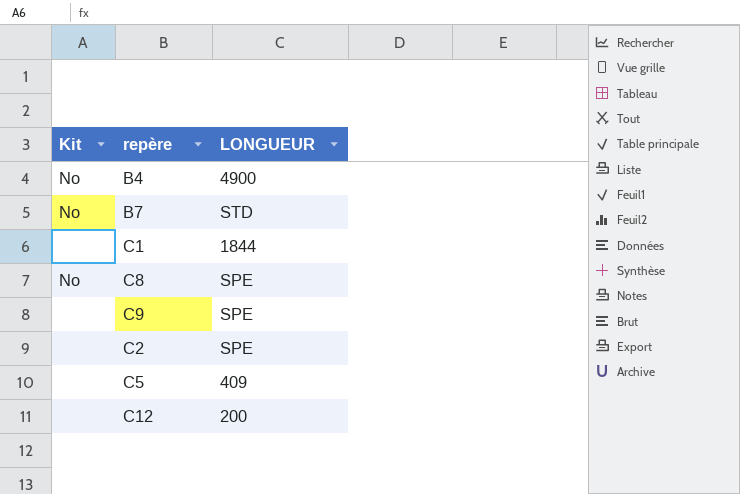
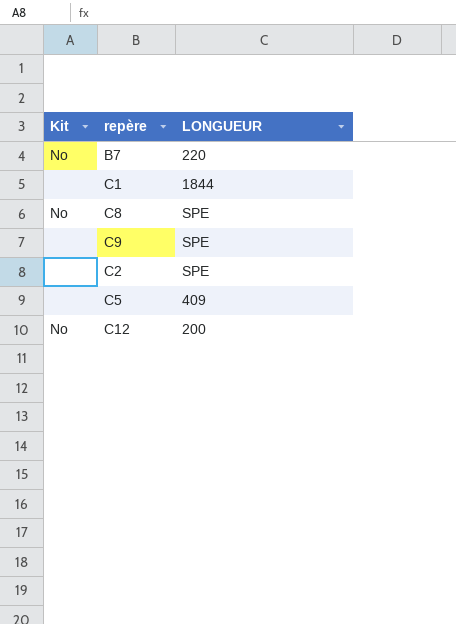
row B4: No | 4900 -> none
B7 | LONGUEUR: STD -> 220
C12 | Kit: none -> No

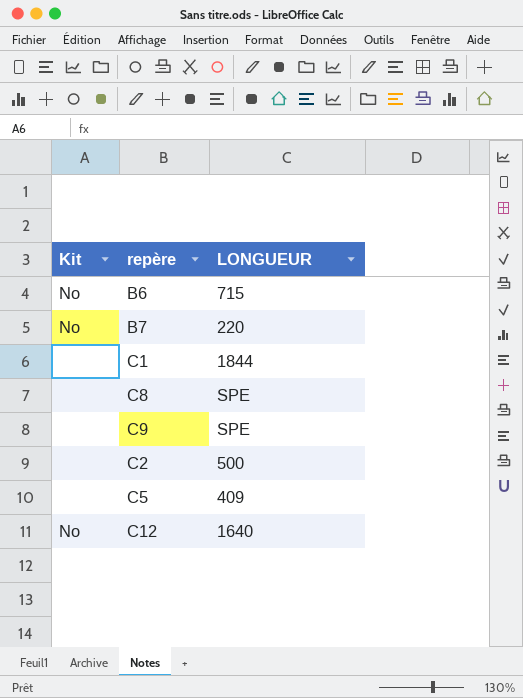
row B6: none -> No | 715
C8 | Kit: No -> none
C2 | LONGUEUR: SPE -> 500
C12 | LONGUEUR: 200 -> 1640

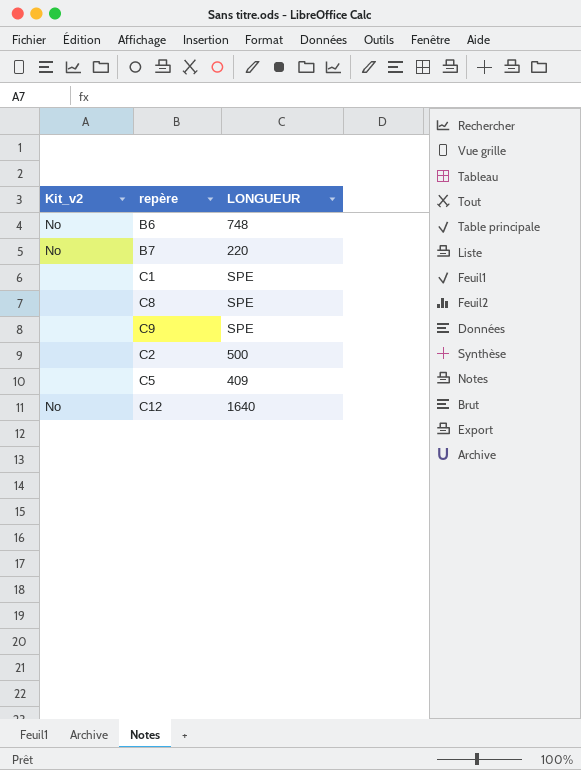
column name: Kit -> Kit_v2
B6 | LONGUEUR: 715 -> 748
C1 | LONGUEUR: 1844 -> SPE

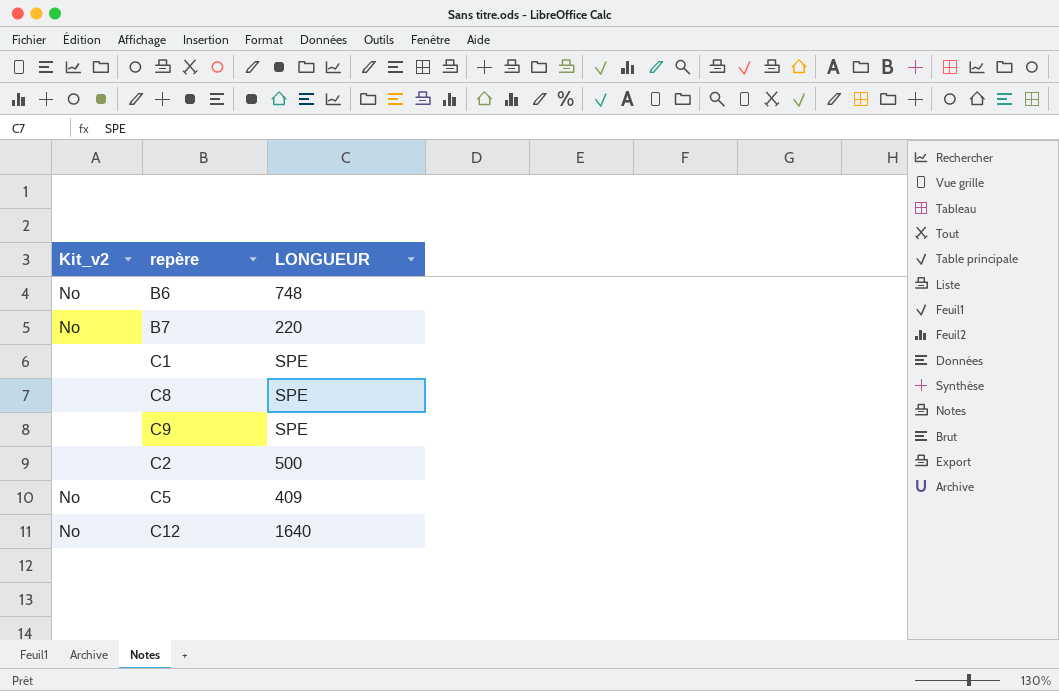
C5 | Kit_v2: none -> No

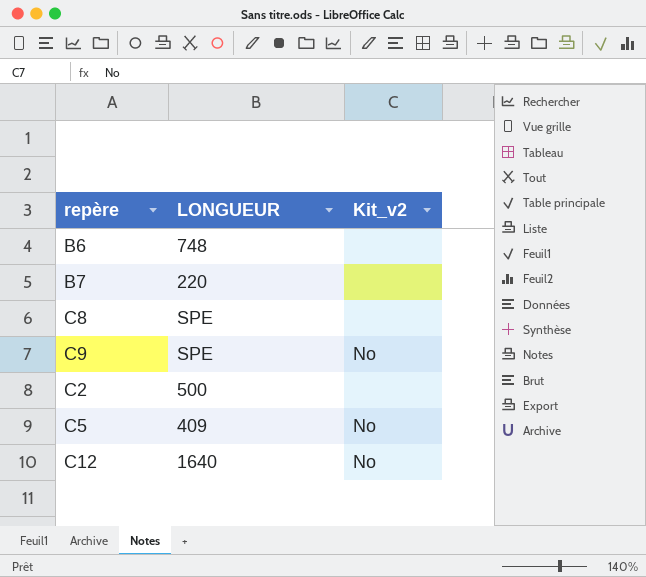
column Kit_v2 | position: 1 -> 3
row C1: none | SPE -> none
B6 | Kit_v2: No -> none
B7 | Kit_v2: No -> none
C9 | Kit_v2: none -> No

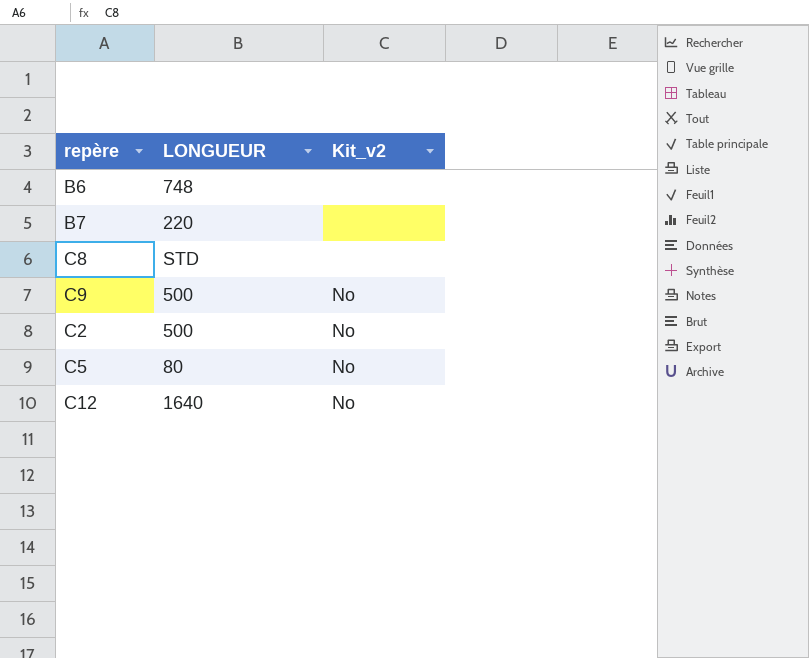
C8 | LONGUEUR: SPE -> STD
C9 | LONGUEUR: SPE -> 500
C2 | Kit_v2: none -> No
C5 | LONGUEUR: 409 -> 80

